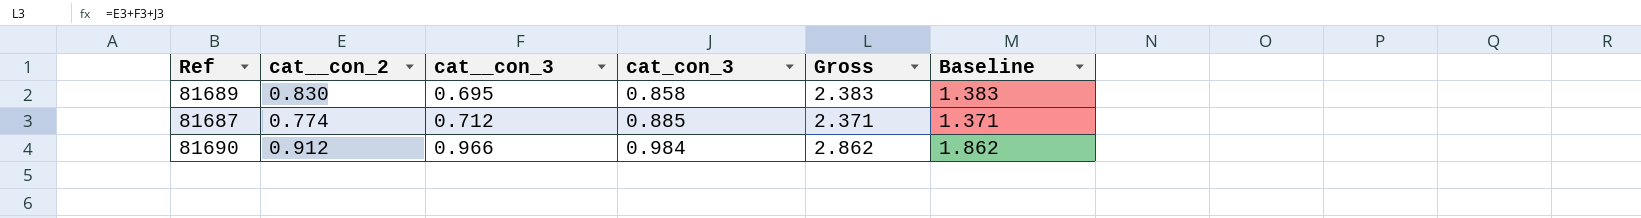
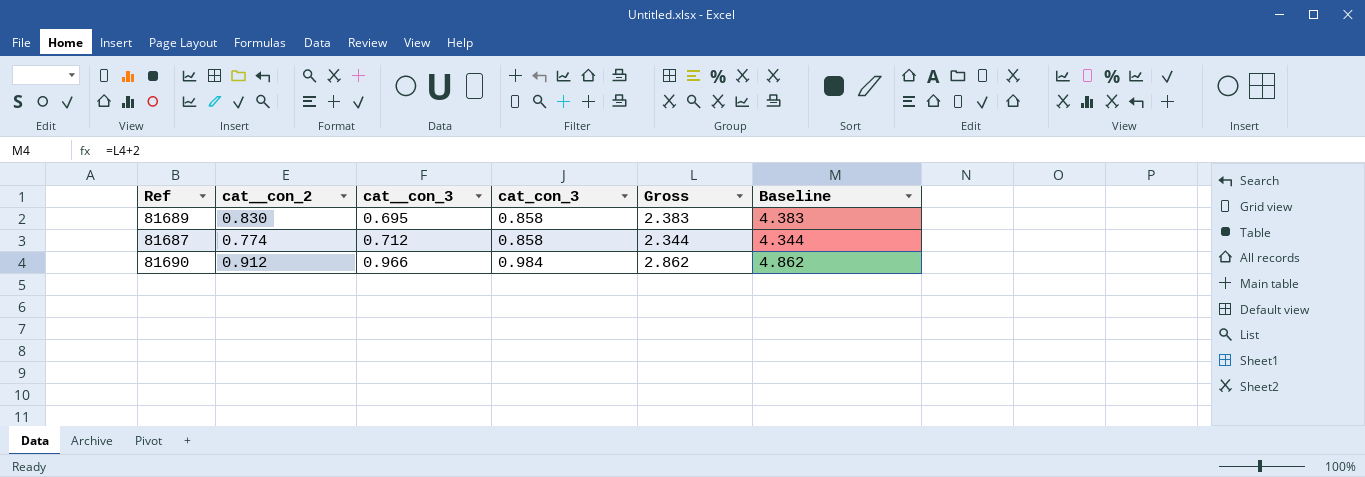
column Baseline | formula: [Gross] - 1 -> [Gross] + 2
81687 | cat_con_3: 0.885 -> 0.858
81687 | Gross: 2.371 -> 2.344

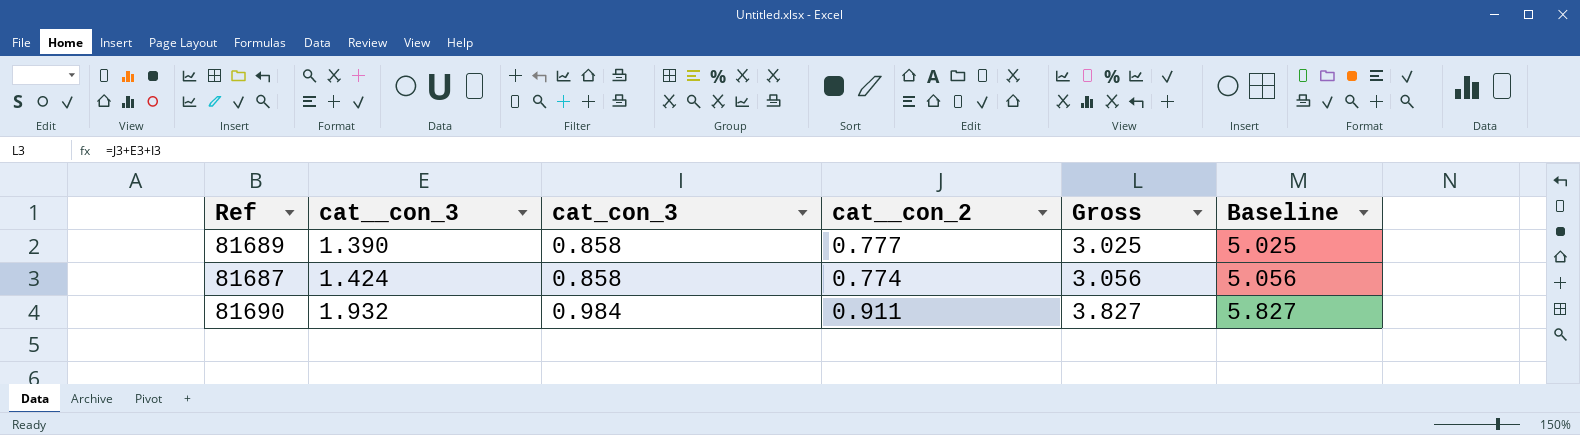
column cat__con_2 | position: 2 -> 4
81689 | cat__con_3: 0.695 -> 1.390
81689 | cat__con_2: 0.830 -> 0.777
81689 | Gross: 2.383 -> 3.025
81689 | Baseline: 4.383 -> 5.025
81687 | cat__con_3: 0.712 -> 1.424
81687 | Gross: 2.344 -> 3.056
81687 | Baseline: 4.344 -> 5.056
81690 | cat__con_3: 0.966 -> 1.932
81690 | cat__con_2: 0.912 -> 0.911
81690 | Gross: 2.862 -> 3.827
81690 | Baseline: 4.862 -> 5.827

